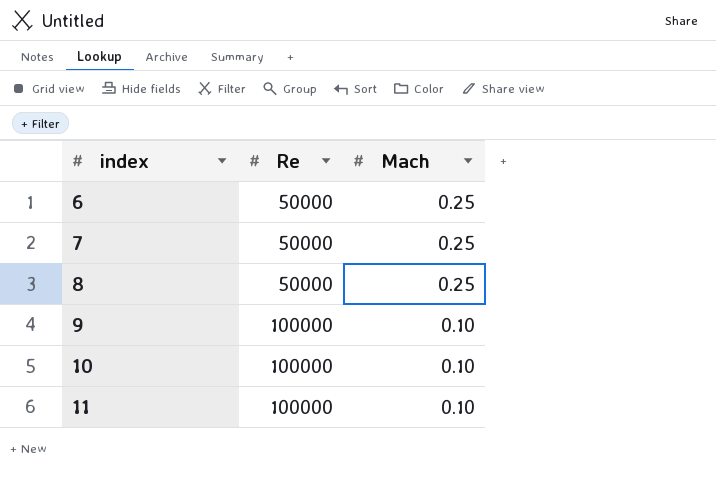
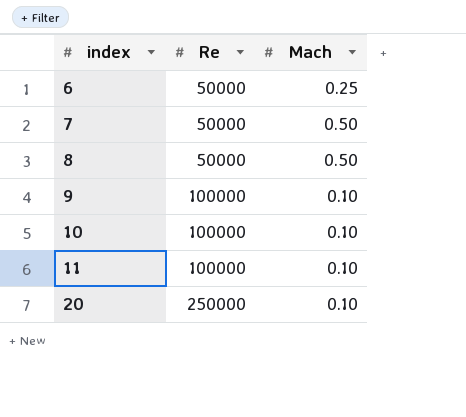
7 | Mach: 0.25 -> 0.50
8 | Mach: 0.25 -> 0.50
row 20: none -> 250000 | 0.10

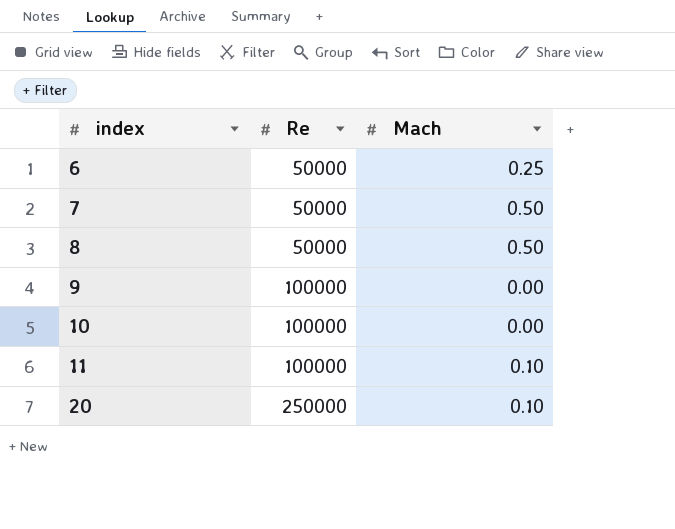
9 | Mach: 0.10 -> 0.00
10 | Mach: 0.10 -> 0.00

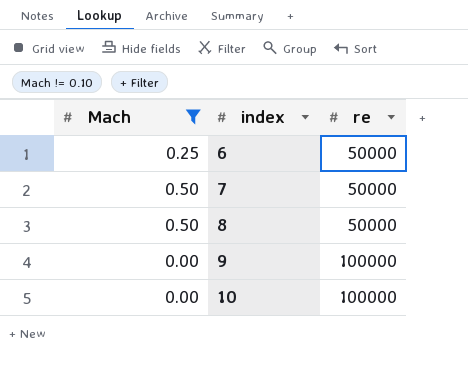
filter: none -> Mach != 0.10
column Mach | position: 3 -> 1
column name: Re -> re

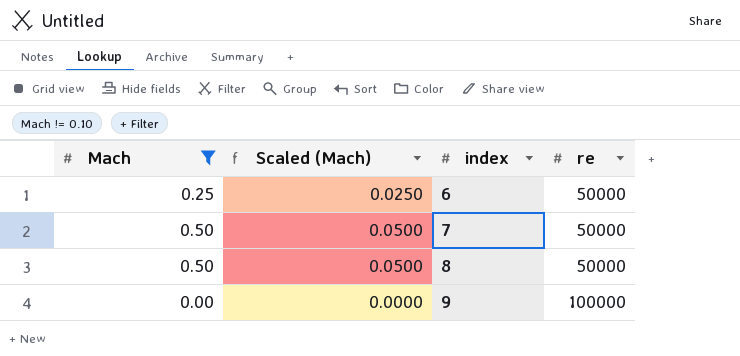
column Scaled (Mach) | formula: none -> [Mach] * 0.1
row 10: 0.00 | 100000 -> none

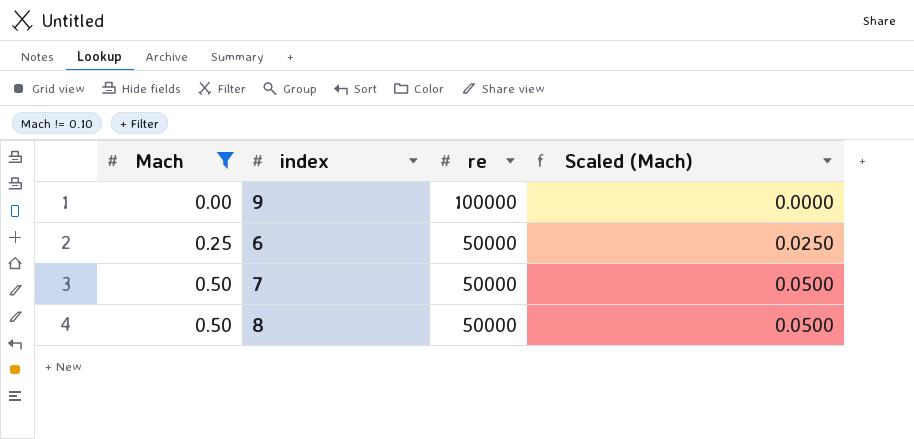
row order: index ascending -> Mach ascending
column Scaled (Mach) | position: 2 -> 4

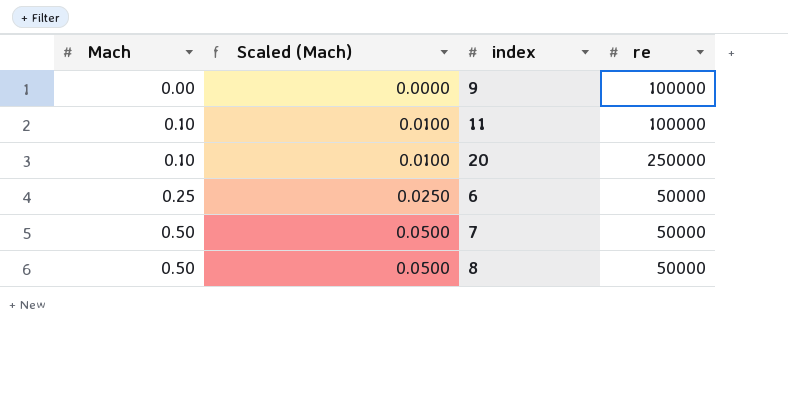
filter: Mach != 0.10 -> none
column Scaled (Mach) | position: 4 -> 2

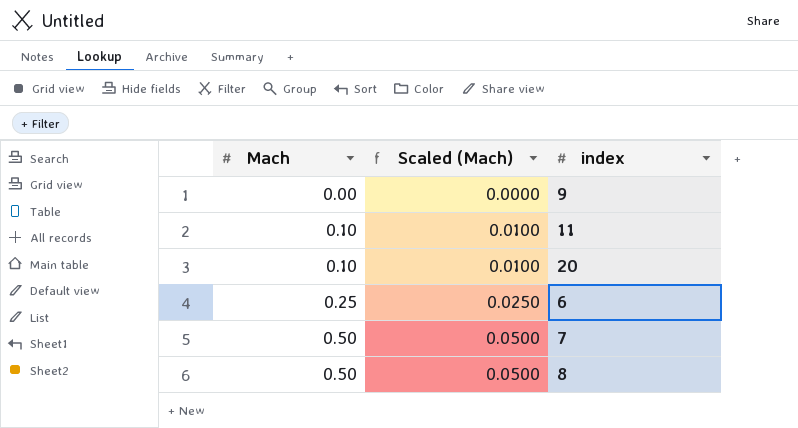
column re | position: 4 -> none

